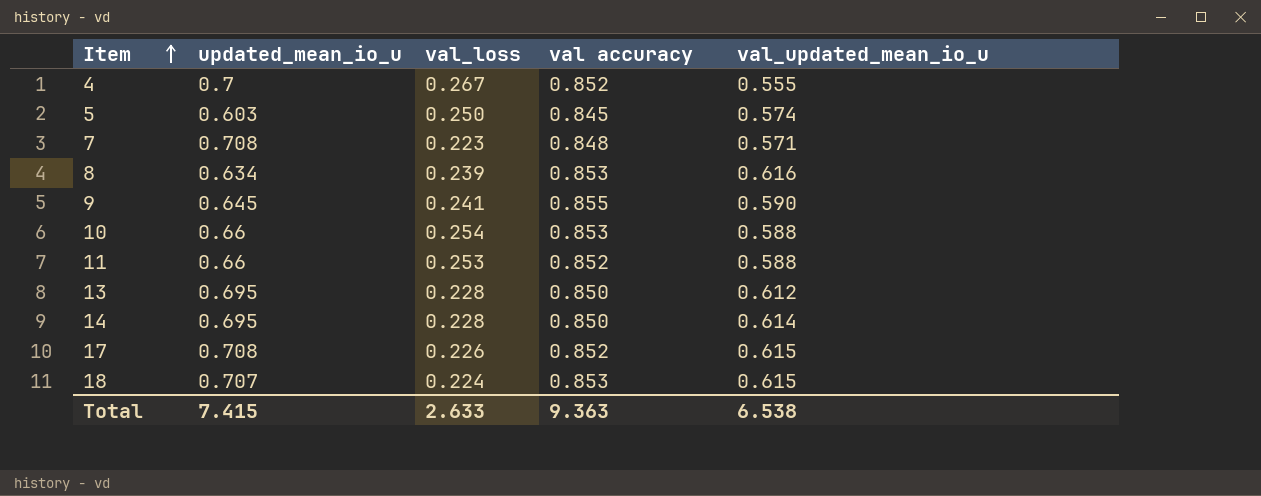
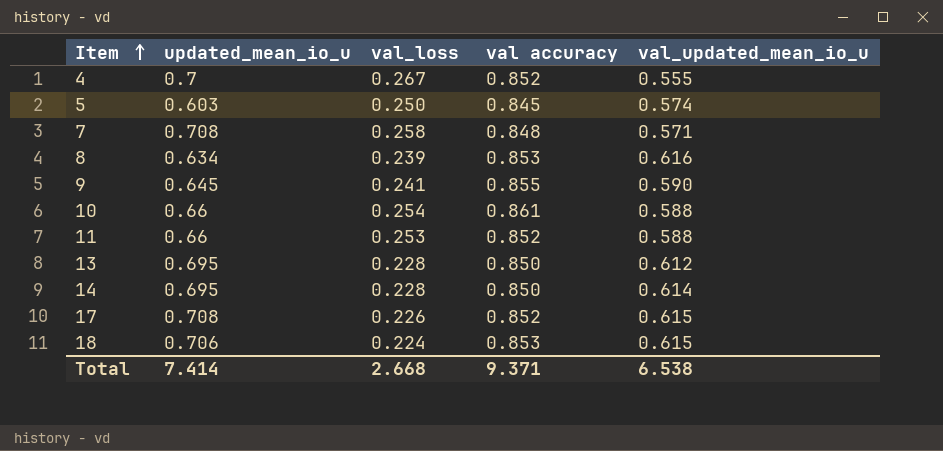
7 | val_loss: 0.223 -> 0.258
10 | val accuracy: 0.853 -> 0.861
18 | updated_mean_io_u: 0.707 -> 0.706
Total | updated_mean_io_u: 7.415 -> 7.414
Total | val_loss: 2.633 -> 2.668
Total | val accuracy: 9.363 -> 9.371

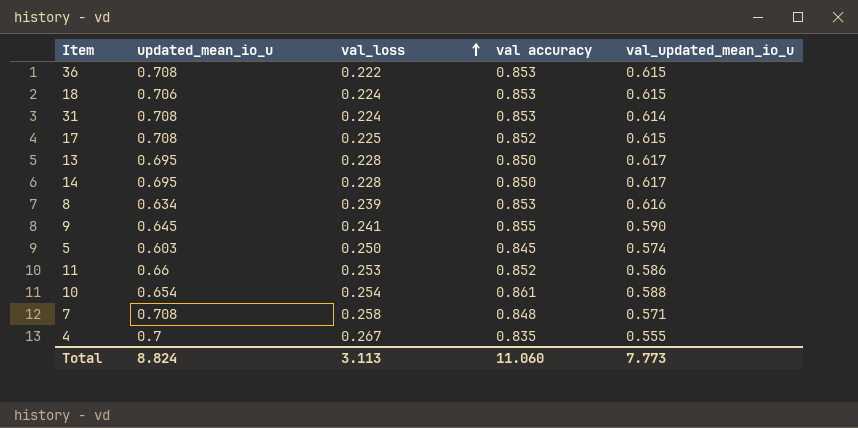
row order: Item ascending -> val_loss ascending
row 36: none -> 0.708 | 0.222 | 0.853 | 0.615
row 31: none -> 0.708 | 0.224 | 0.853 | 0.614
17 | val_loss: 0.226 -> 0.225
13 | val_updated_mean_io_u: 0.612 -> 0.617
14 | val_updated_mean_io_u: 0.614 -> 0.617
11 | val_updated_mean_io_u: 0.588 -> 0.586
10 | updated_mean_io_u: 0.66 -> 0.654
4 | val accuracy: 0.852 -> 0.835
Total | updated_mean_io_u: 7.414 -> 8.824
Total | val_loss: 2.668 -> 3.113
Total | val accuracy: 9.371 -> 11.060
Total | val_updated_mean_io_u: 6.538 -> 7.773

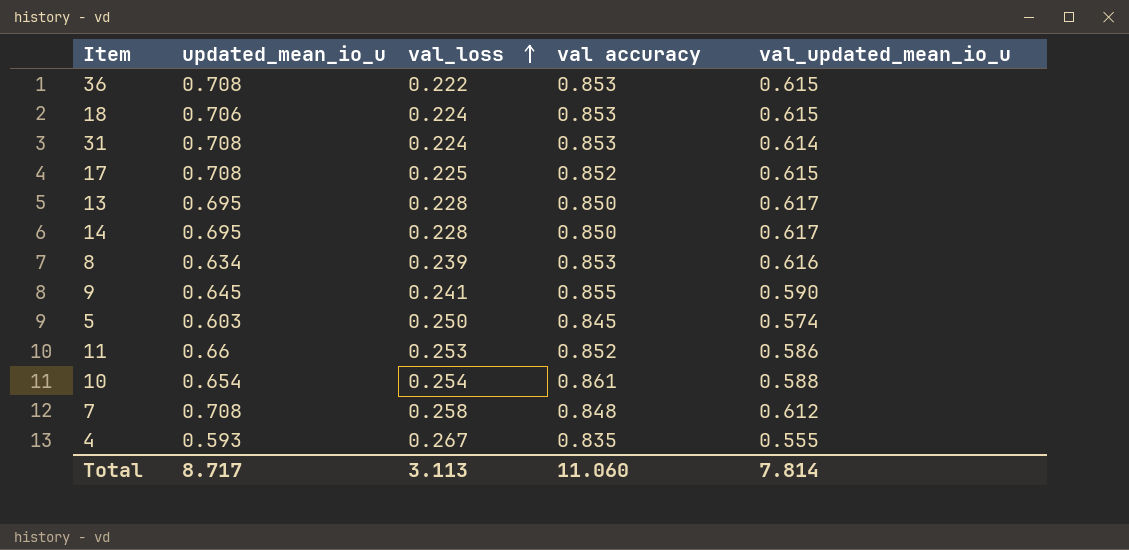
7 | val_updated_mean_io_u: 0.571 -> 0.612
4 | updated_mean_io_u: 0.7 -> 0.593
Total | updated_mean_io_u: 8.824 -> 8.717
Total | val_updated_mean_io_u: 7.773 -> 7.814

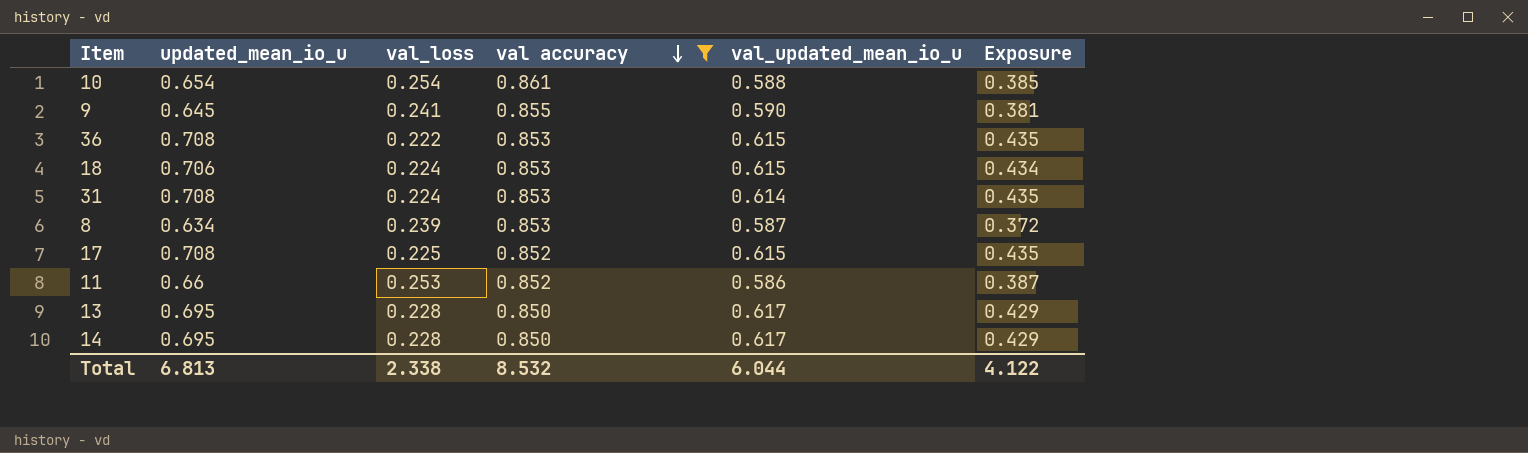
filter: none -> val accuracy >= 0.850
row order: val_loss ascending -> val accuracy descending
column Exposure | formula: none -> [updated_mean_io_u] * [val_updated_mean_io_u]
8 | val_updated_mean_io_u: 0.616 -> 0.587
Total | updated_mean_io_u: 8.717 -> 6.813
Total | val_loss: 3.113 -> 2.338
Total | val accuracy: 11.060 -> 8.532
Total | val_updated_mean_io_u: 7.814 -> 6.044

